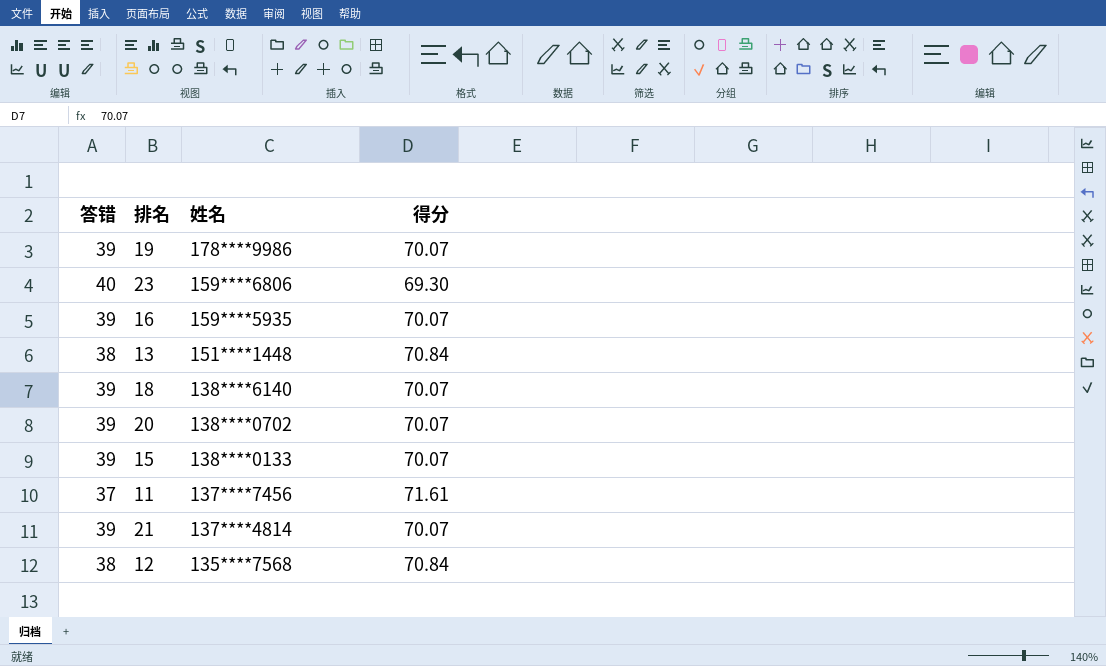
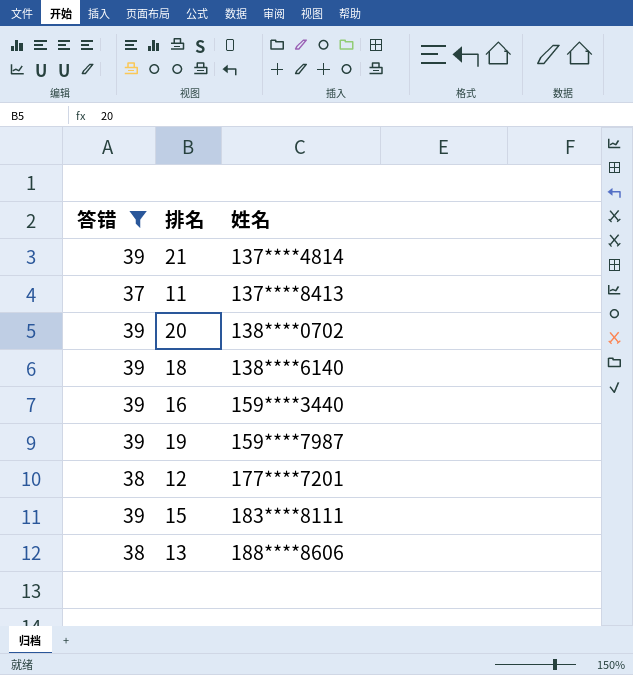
filter: none -> 答错 != 40
row order: 姓名 descending -> 姓名 ascending
column 得分 | position: 4 -> none
11 | 姓名: 137****7456 -> 137****8413
16 | 姓名: 159****5935 -> 159****3440
19 | 姓名: 178****9986 -> 159****7987
12 | 姓名: 135****7568 -> 177****7201
15 | 姓名: 138****0133 -> 183****8111
13 | 姓名: 151****1448 -> 188****8606

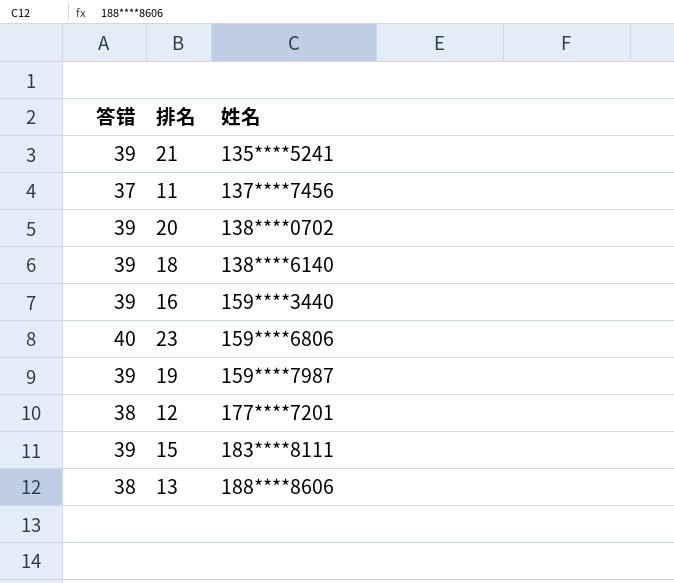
filter: 答错 != 40 -> none
21 | 姓名: 137****4814 -> 135****5241
11 | 姓名: 137****8413 -> 137****7456

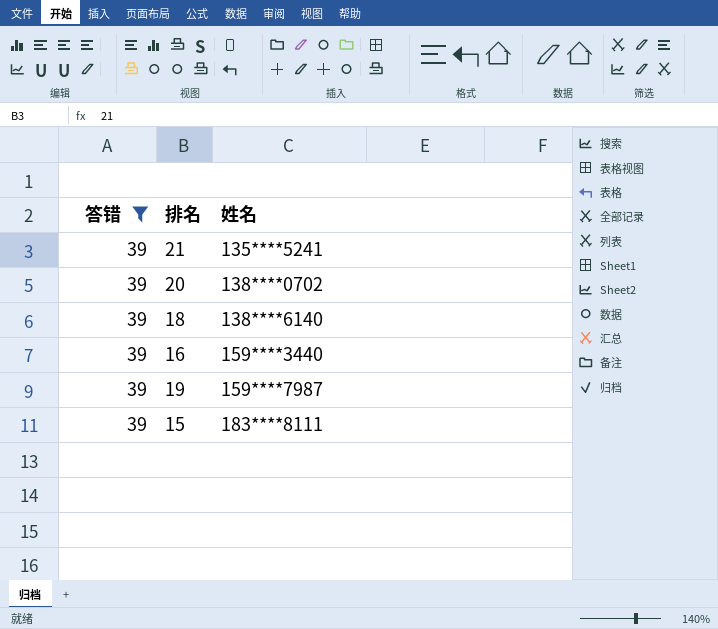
filter: none -> 答错 = 39

